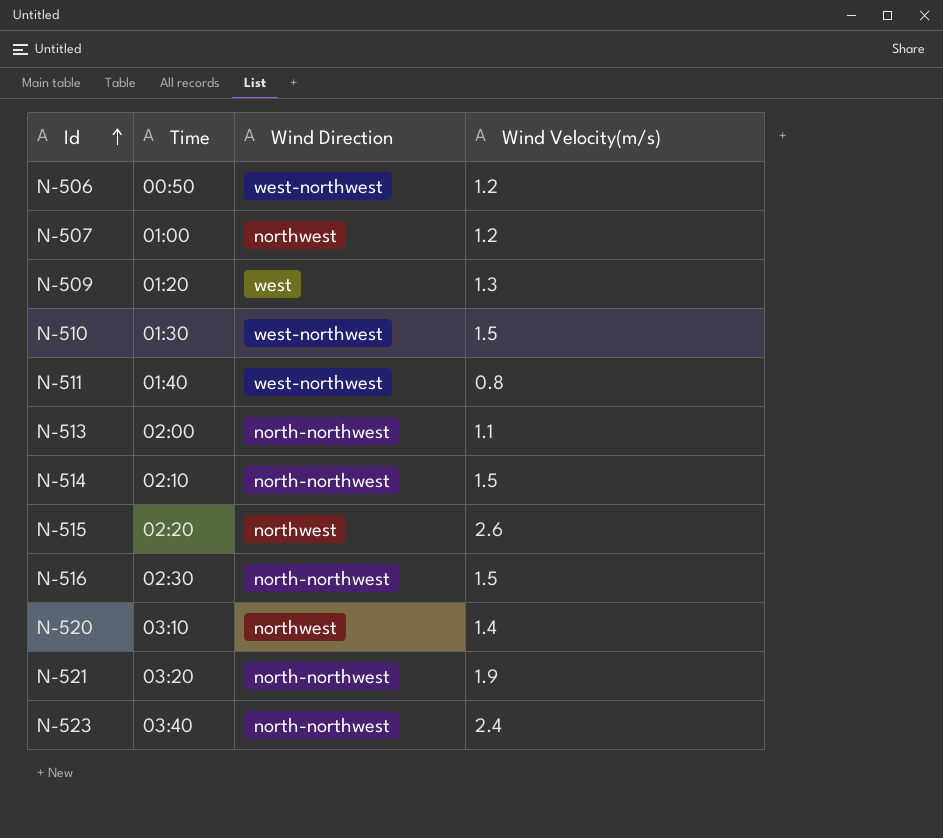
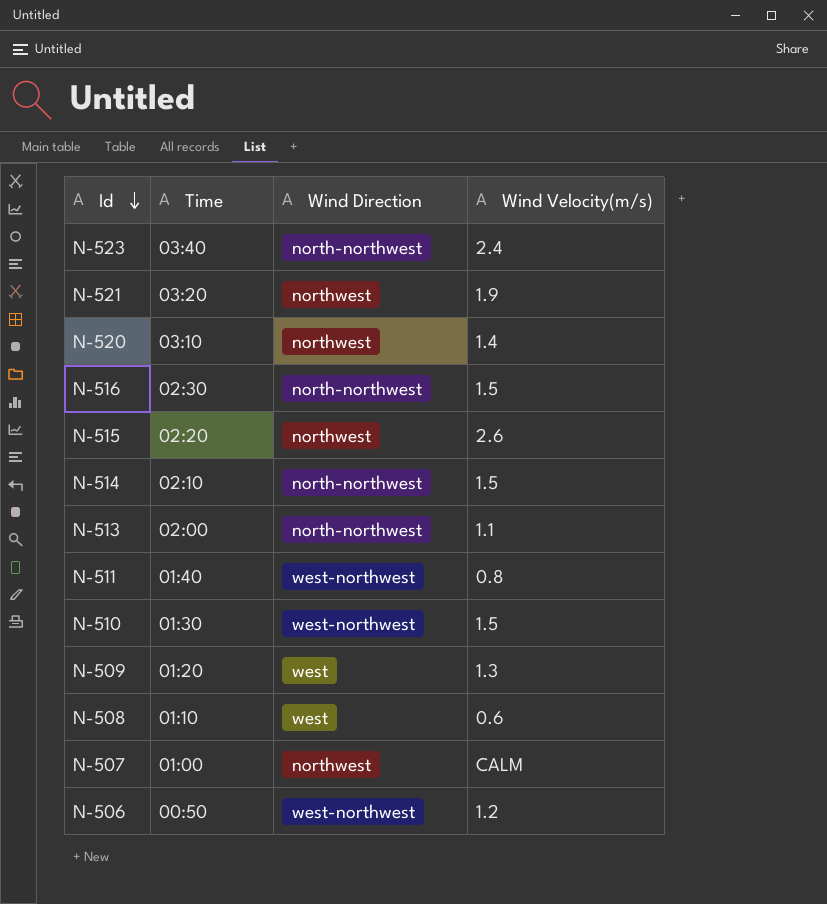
row order: Id ascending -> Id descending
N-521 | Wind Direction: north-northwest -> northwest
row N-508: none -> 01:10 | west | 0.6
N-507 | Wind Velocity(m/s): 1.2 -> CALM

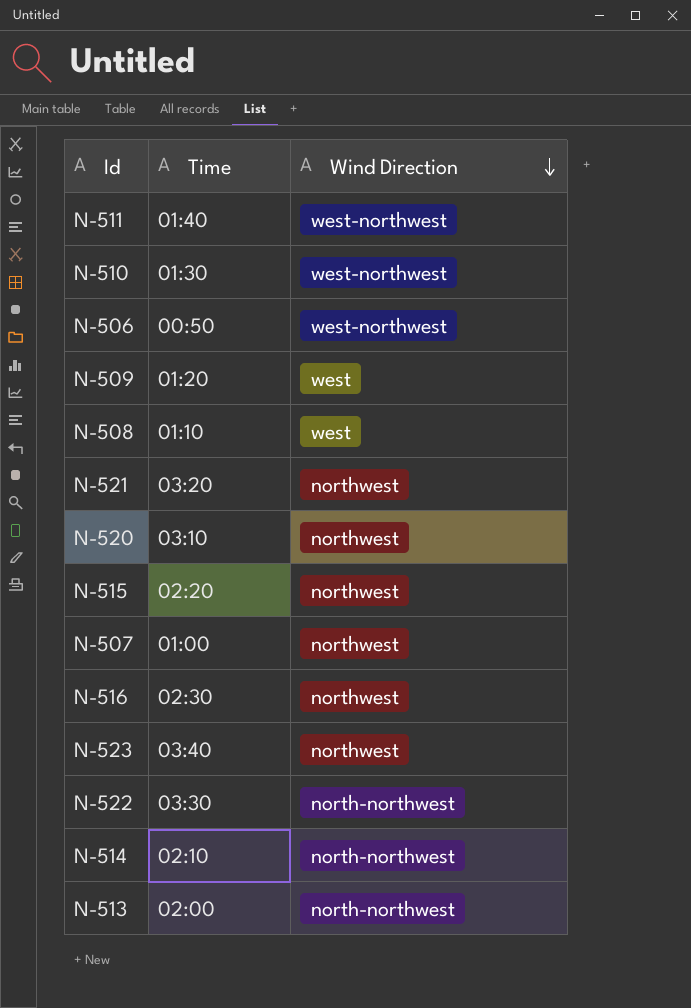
row order: Id descending -> Wind Direction descending
column Wind Velocity(m/s) | position: 4 -> none
N-516 | Wind Direction: north-northwest -> northwest
N-523 | Wind Direction: north-northwest -> northwest
row N-522: none -> 03:30 | north-northwest

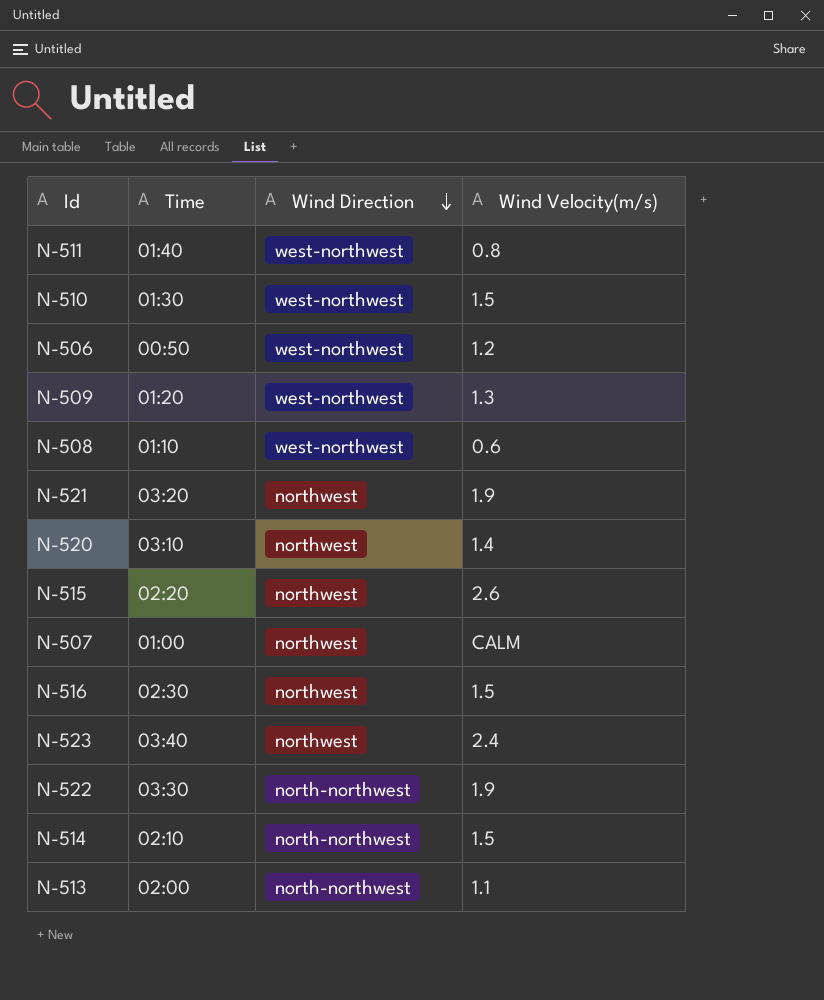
column Wind Velocity(m/s) | position: none -> 4
N-509 | Wind Direction: west -> west-northwest
N-508 | Wind Direction: west -> west-northwest

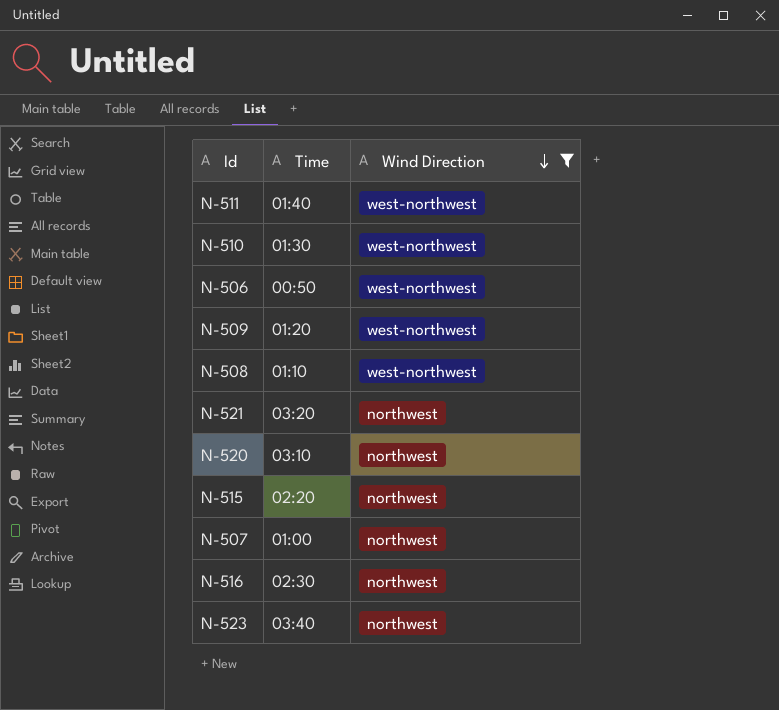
filter: none -> Wind Direction != north-northwest
column Wind Velocity(m/s) | position: 4 -> none

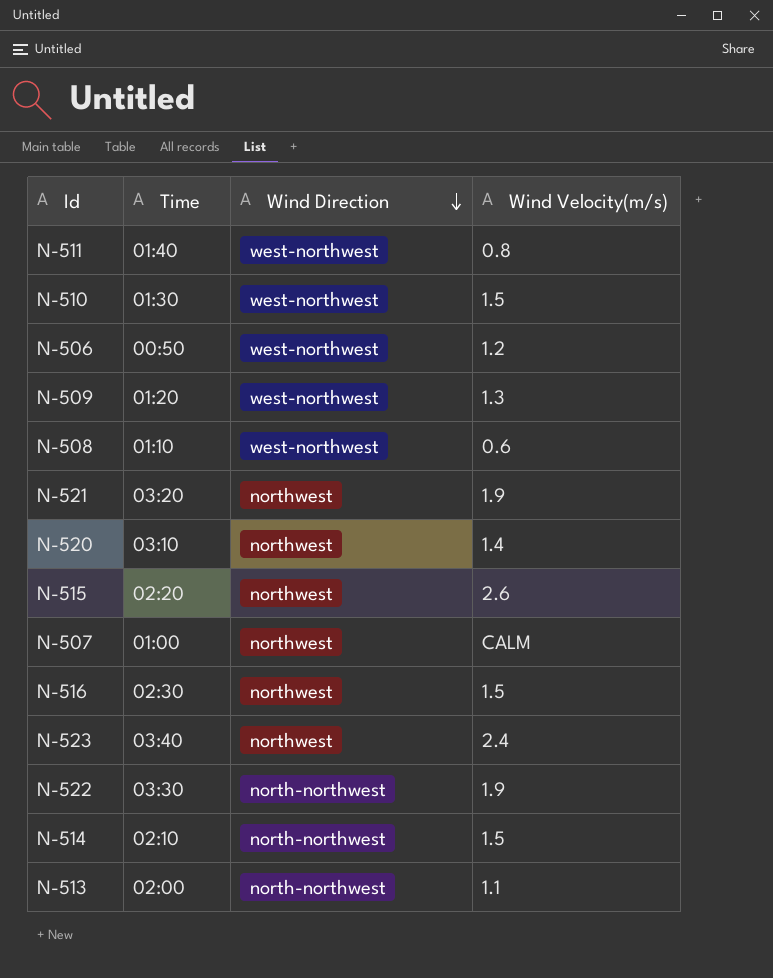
filter: Wind Direction != north-northwest -> none
column Wind Velocity(m/s) | position: none -> 4

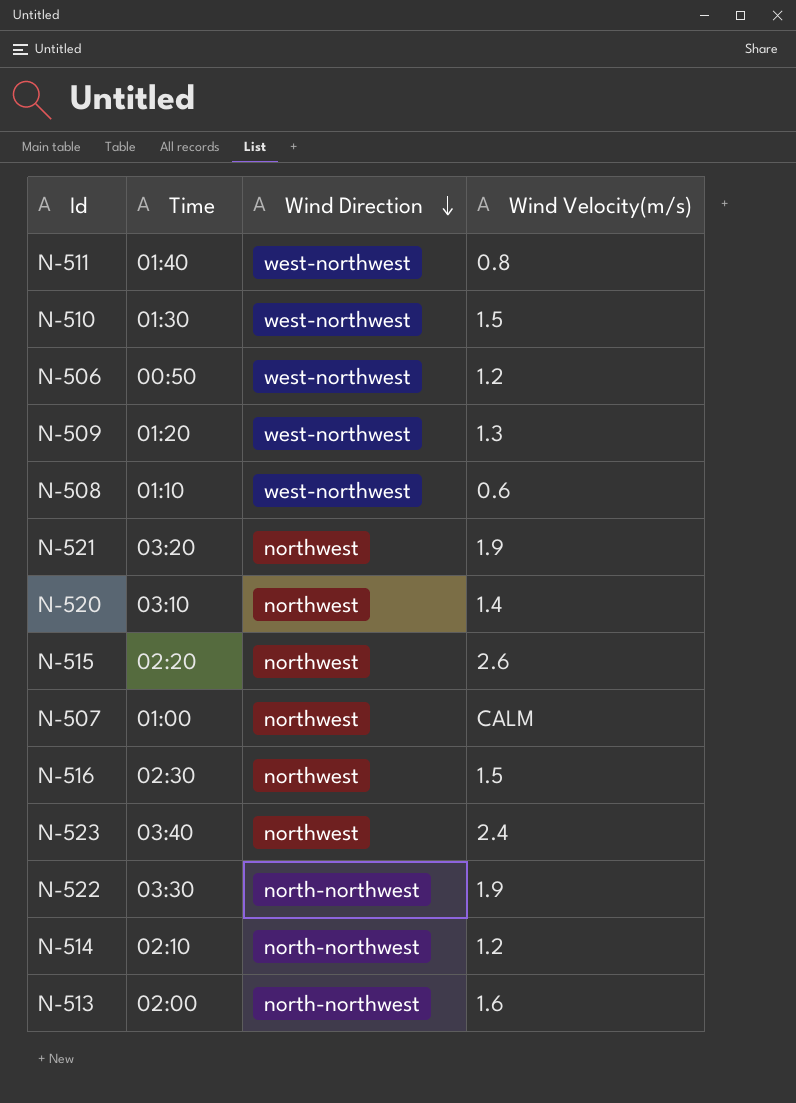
N-514 | Wind Velocity(m/s): 1.5 -> 1.2
N-513 | Wind Velocity(m/s): 1.1 -> 1.6

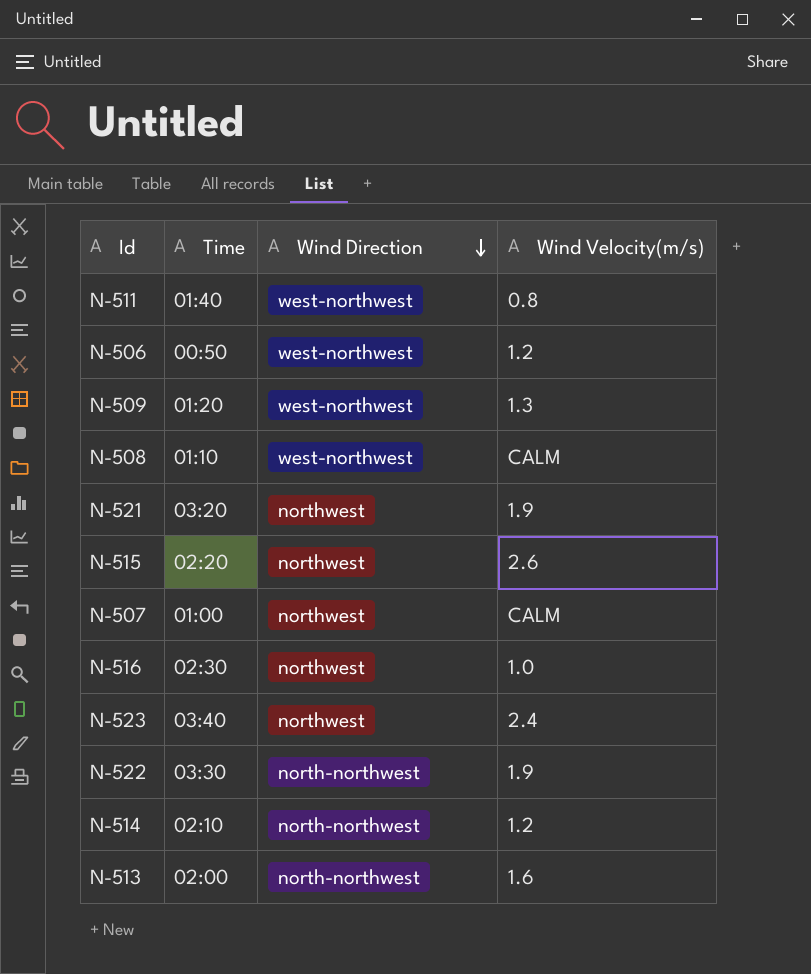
row N-510: 01:30 | west-northwest | 1.5 -> none
row N-520: 03:10 | northwest | 1.4 -> none
N-508 | Wind Velocity(m/s): 0.6 -> CALM
N-516 | Wind Velocity(m/s): 1.5 -> 1.0

